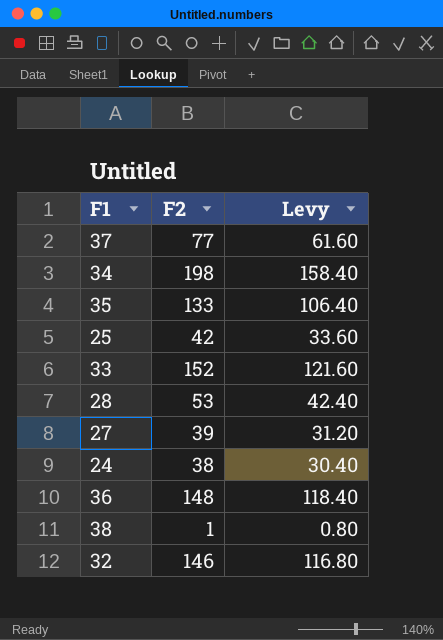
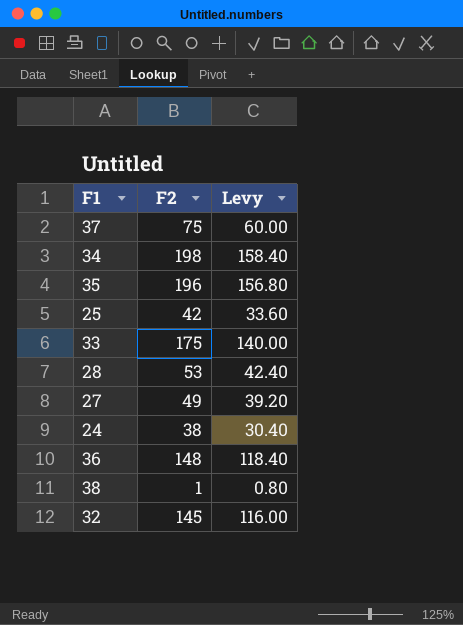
37 | F2: 77 -> 75
37 | Levy: 61.60 -> 60.00
35 | F2: 133 -> 196
35 | Levy: 106.40 -> 156.80
33 | F2: 152 -> 175
33 | Levy: 121.60 -> 140.00
27 | F2: 39 -> 49
27 | Levy: 31.20 -> 39.20
32 | F2: 146 -> 145
32 | Levy: 116.80 -> 116.00

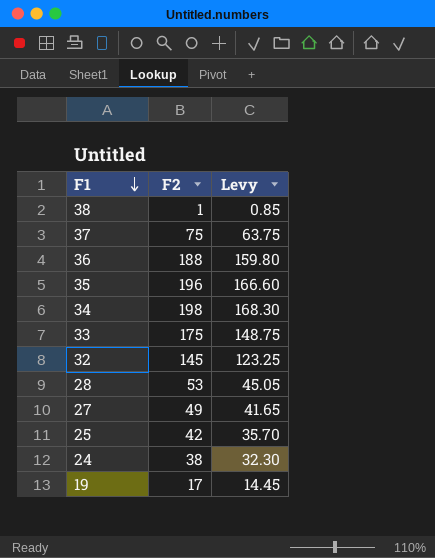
row order: none -> F1 descending
column Levy | formula: [F2] * 0.8 -> [F2] * 0.85
36 | F2: 148 -> 188
row 19: none -> 17 | 14.45

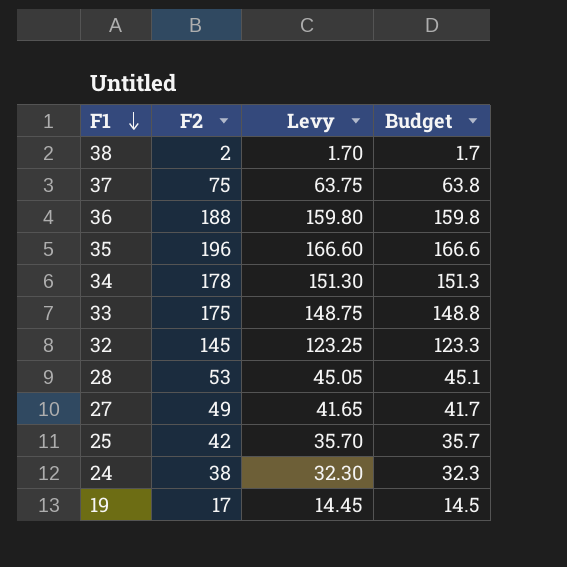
column Budget | formula: none -> [F2] * 0.85
38 | F2: 1 -> 2
38 | Levy: 0.85 -> 1.70
34 | F2: 198 -> 178
34 | Levy: 168.30 -> 151.30

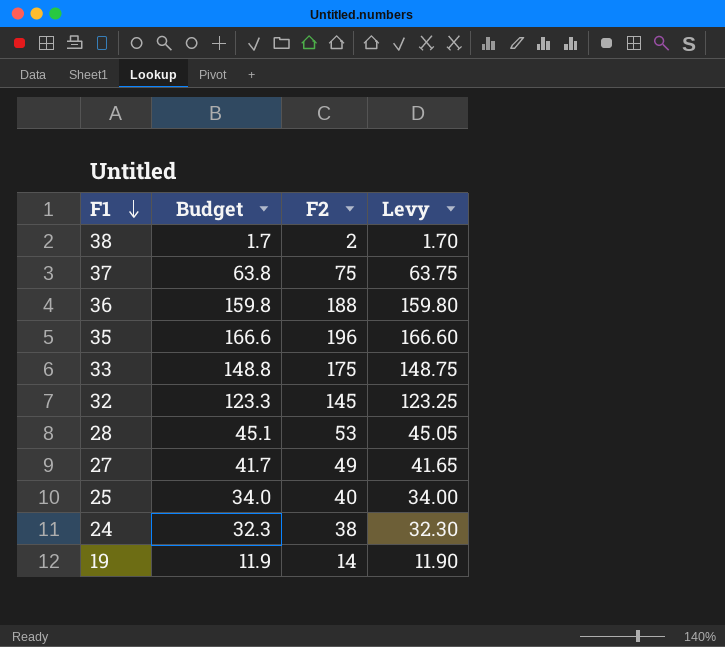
column Budget | position: 4 -> 2
row 34: 178 | 151.30 | 151.3 -> none
25 | Budget: 35.7 -> 34.0
25 | F2: 42 -> 40
25 | Levy: 35.70 -> 34.00
19 | Budget: 14.5 -> 11.9
19 | F2: 17 -> 14
19 | Levy: 14.45 -> 11.90

